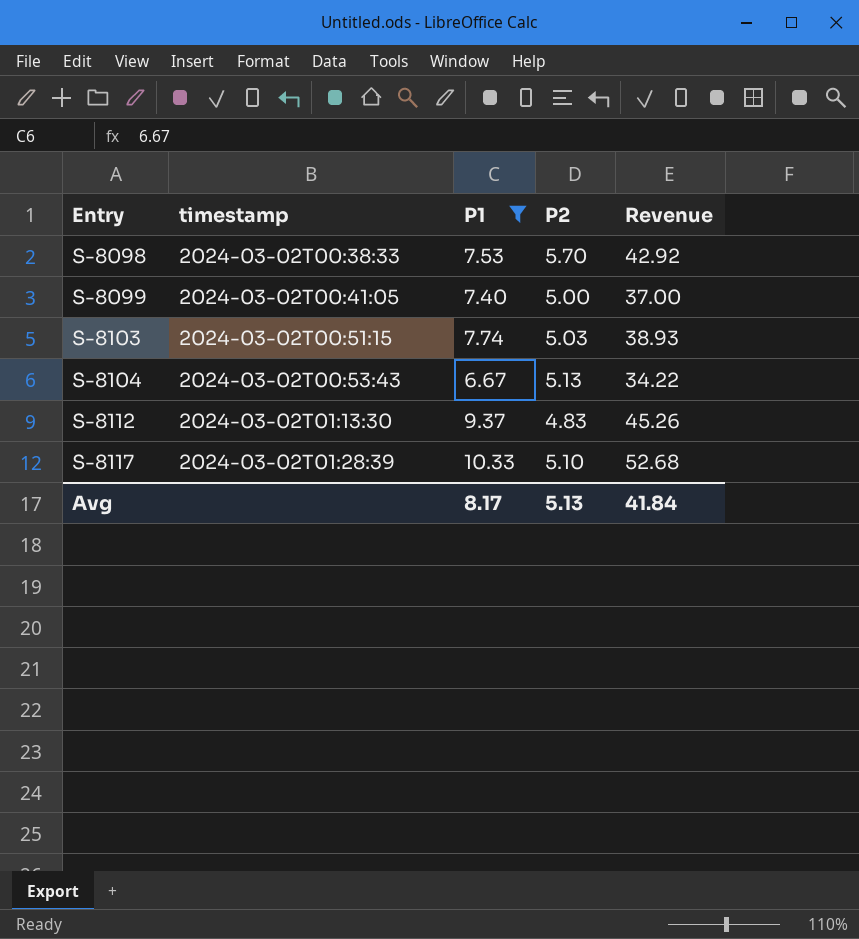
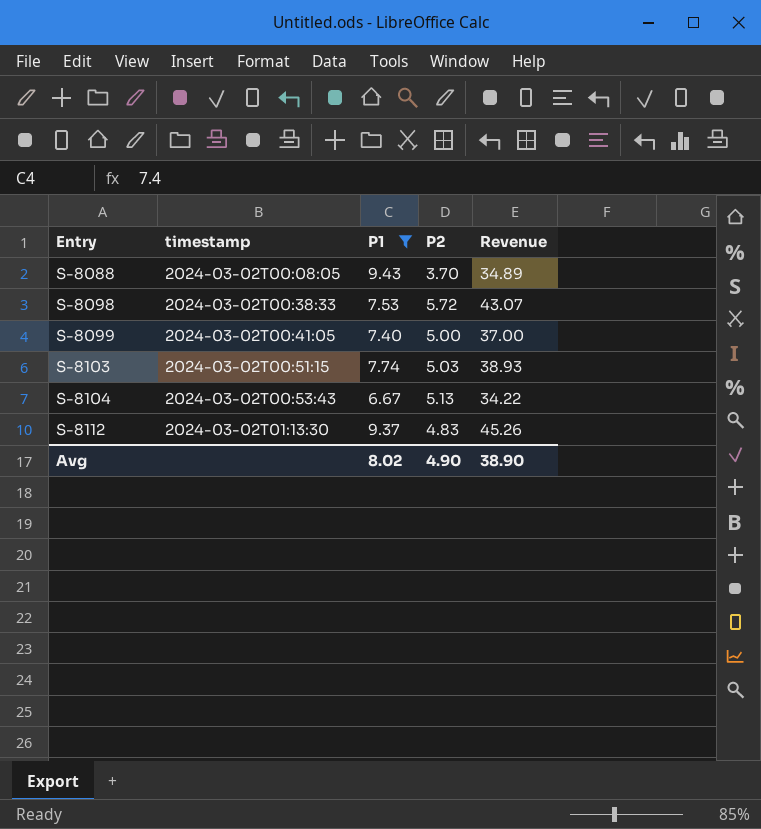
row S-8117: 2024-03-02T01:28:39 | 10.33 | 5.10 | 52.68 -> none
row S-8088: none -> 2024-03-02T00:08:05 | 9.43 | 3.70 | 34.89
S-8098 | P2: 5.70 -> 5.72
S-8098 | Revenue: 42.92 -> 43.07
Avg | P1: 8.17 -> 8.02
Avg | P2: 5.13 -> 4.90
Avg | Revenue: 41.84 -> 38.90

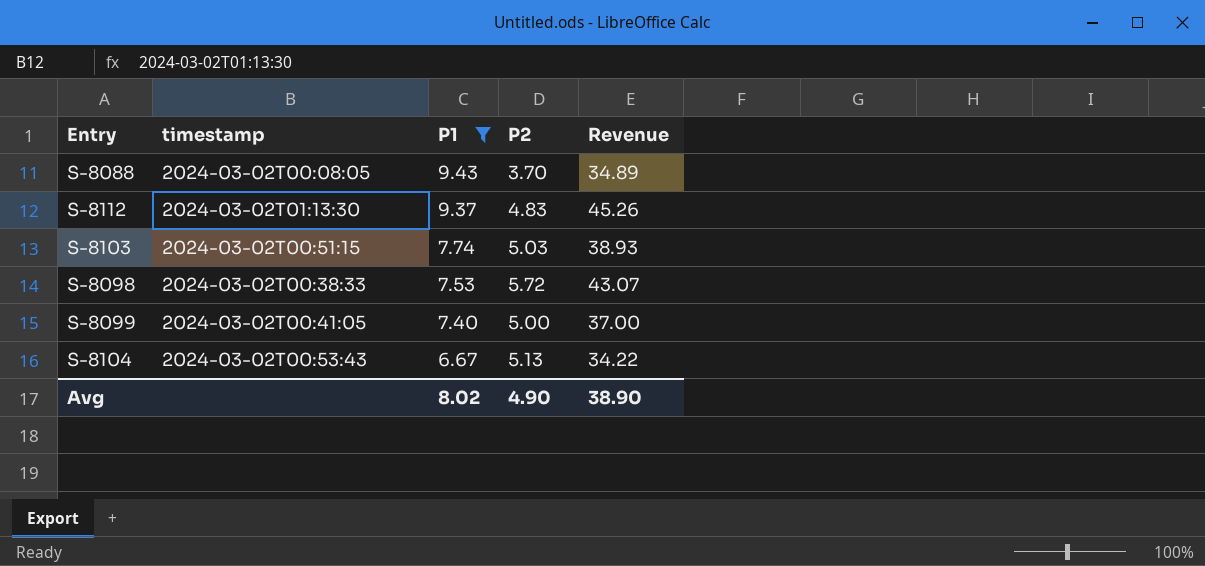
row order: Entry ascending -> P1 descending

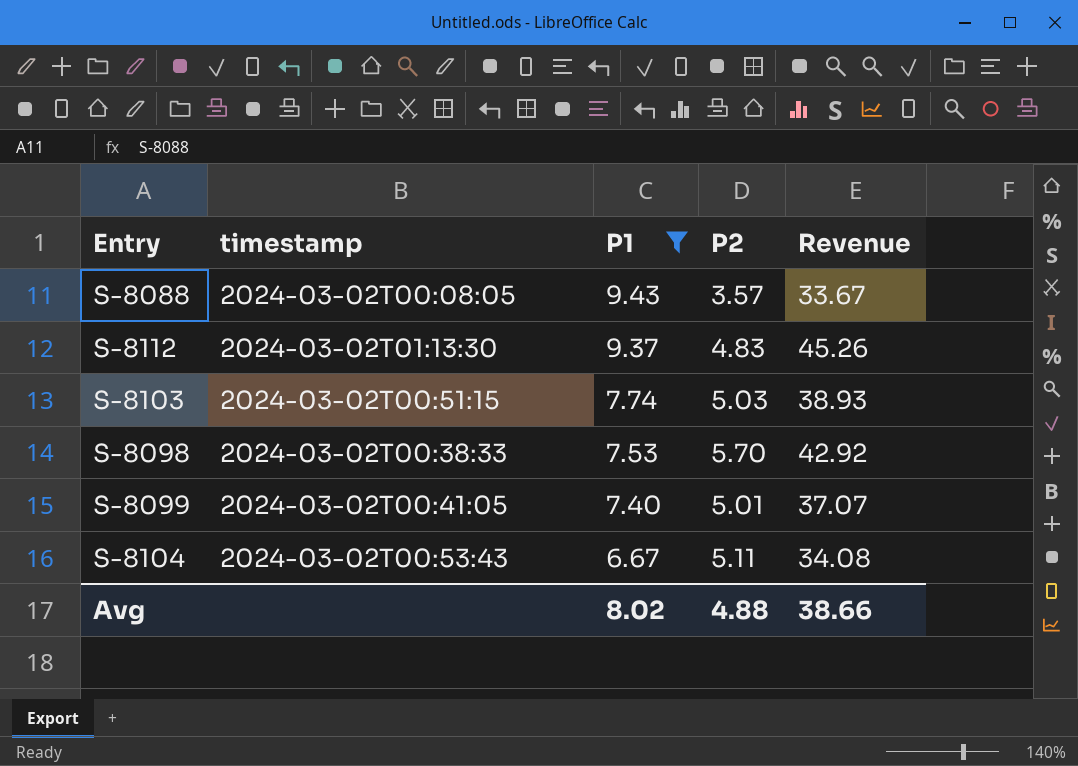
S-8088 | P2: 3.70 -> 3.57
S-8088 | Revenue: 34.89 -> 33.67
S-8098 | P2: 5.72 -> 5.70
S-8098 | Revenue: 43.07 -> 42.92
S-8099 | P2: 5.00 -> 5.01
S-8099 | Revenue: 37.00 -> 37.07
S-8104 | P2: 5.13 -> 5.11
S-8104 | Revenue: 34.22 -> 34.08
Avg | P2: 4.90 -> 4.88
Avg | Revenue: 38.90 -> 38.66

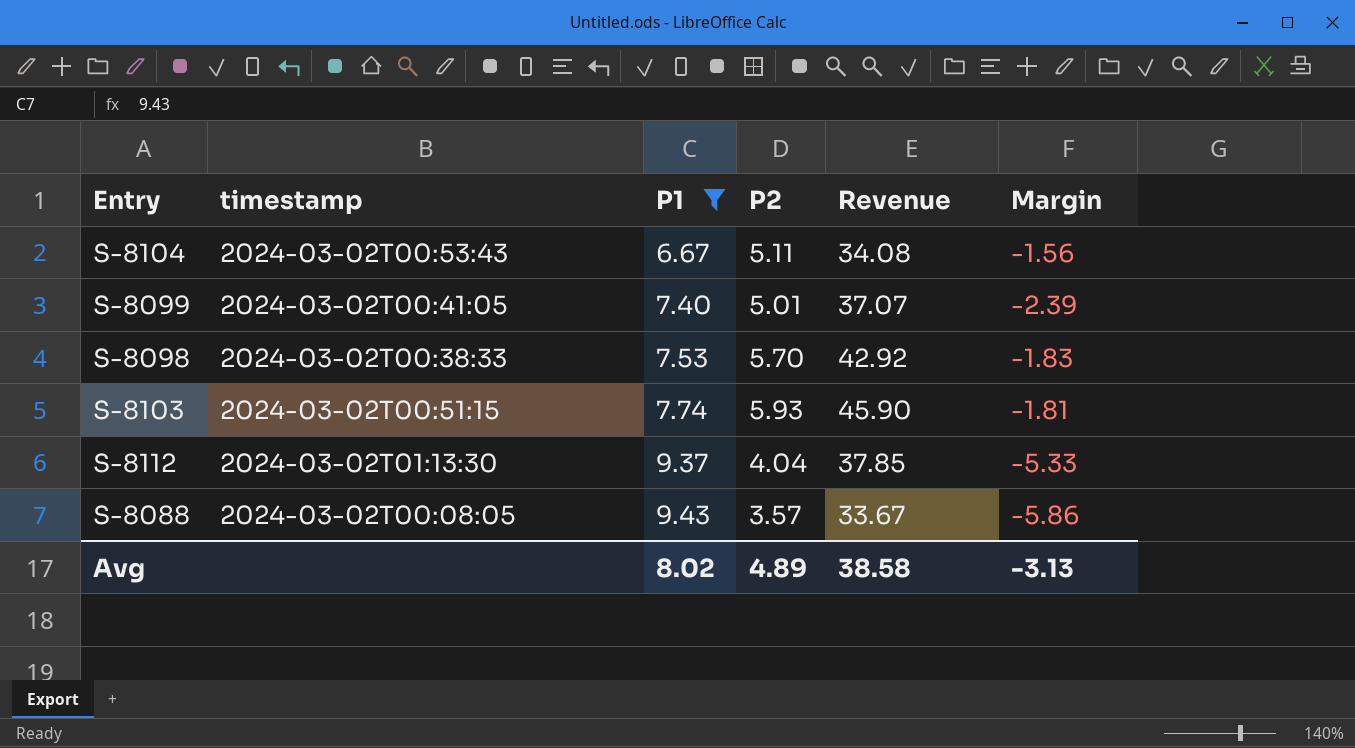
row order: P1 descending -> P1 ascending
column Margin | formula: none -> [P2] - [P1]
S-8103 | P2: 5.03 -> 5.93
S-8103 | Revenue: 38.93 -> 45.90
S-8112 | P2: 4.83 -> 4.04
S-8112 | Revenue: 45.26 -> 37.85
Avg | P2: 4.88 -> 4.89
Avg | Revenue: 38.66 -> 38.58

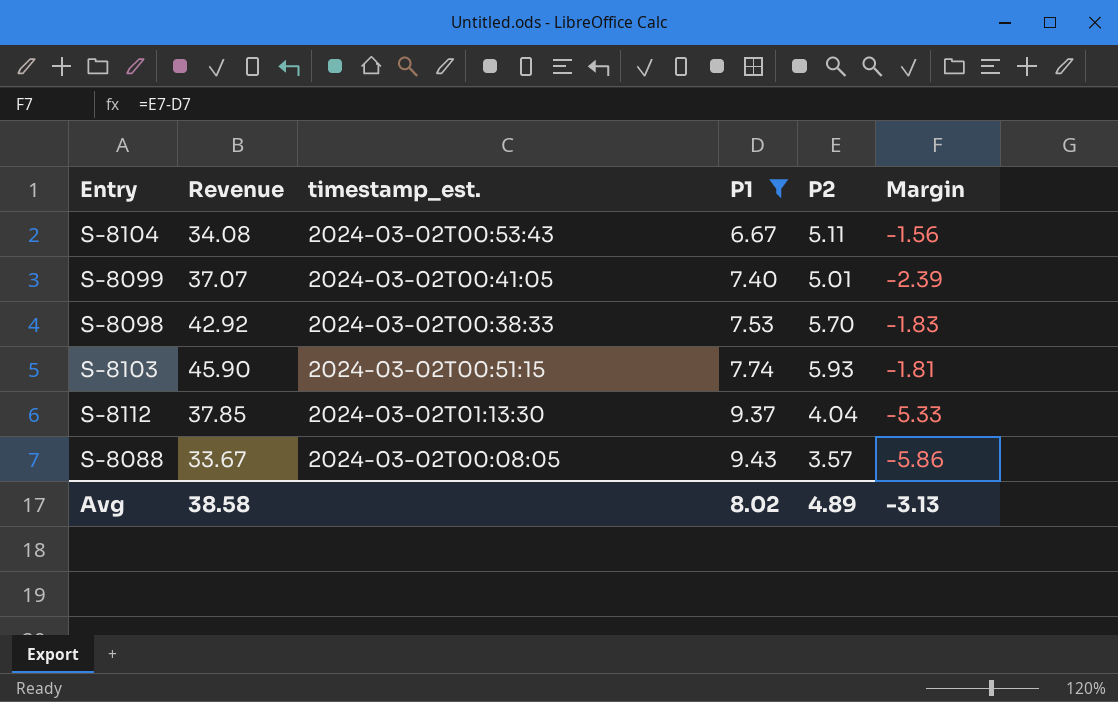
column Revenue | position: 5 -> 2
column name: timestamp -> timestamp_est.

